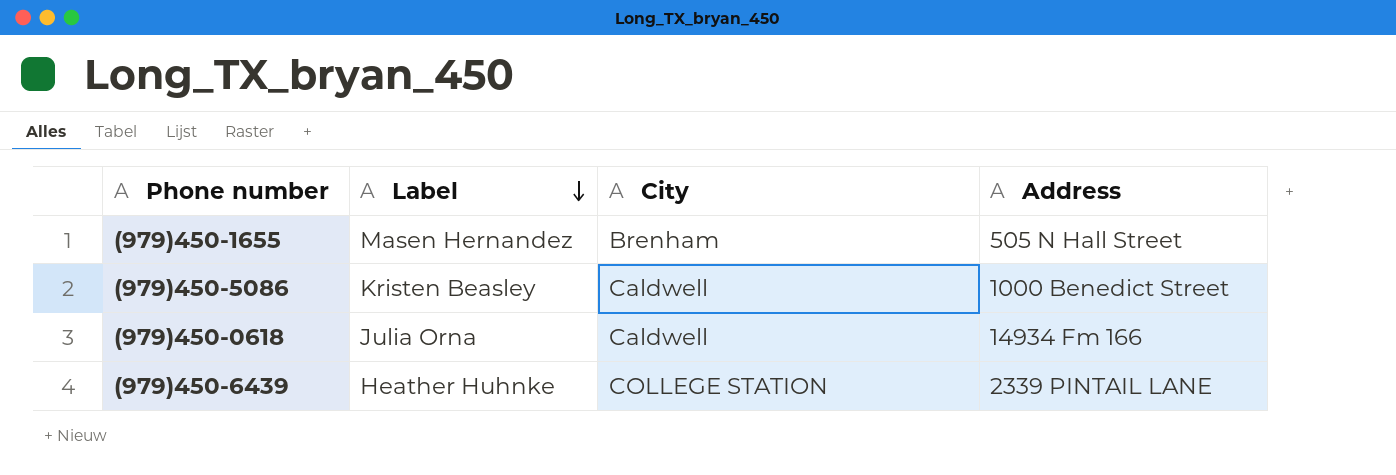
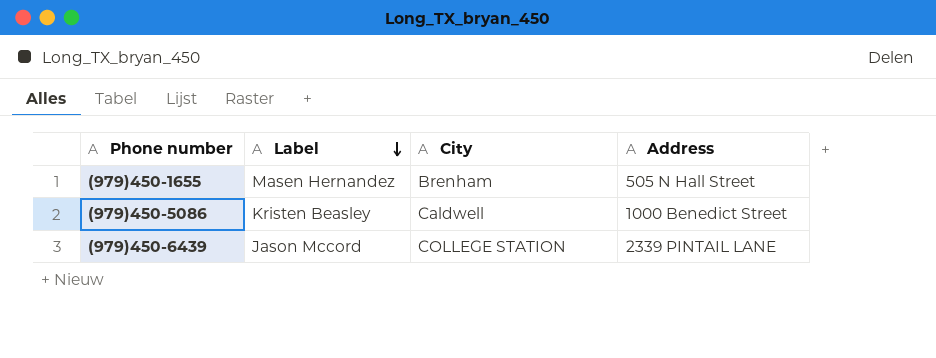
row (979)450-0618: Julia Orna | Caldwell | 14934 Fm 166 -> none
(979)450-6439 | Label: Heather Huhnke -> Jason Mccord

